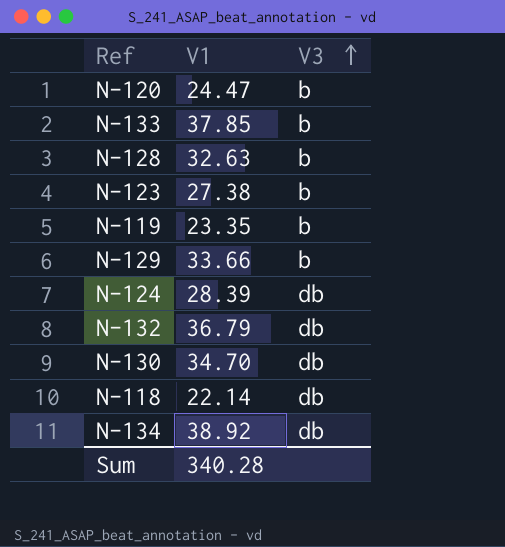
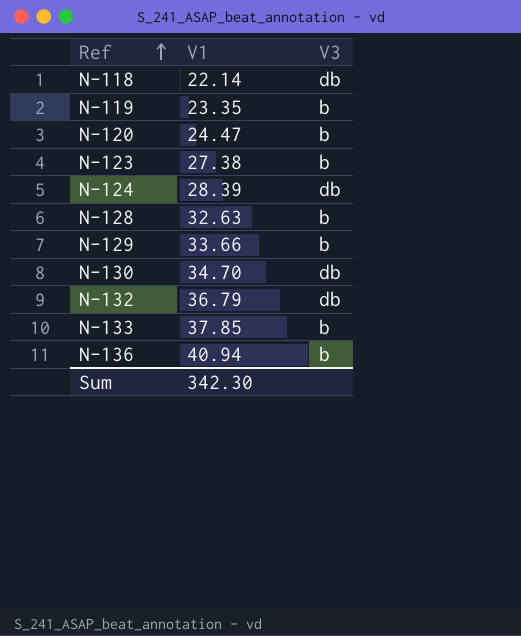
row order: V3 ascending -> Ref ascending
row N-134: 38.92 | db -> none
row N-136: none -> 40.94 | b
Sum | V1: 340.28 -> 342.30

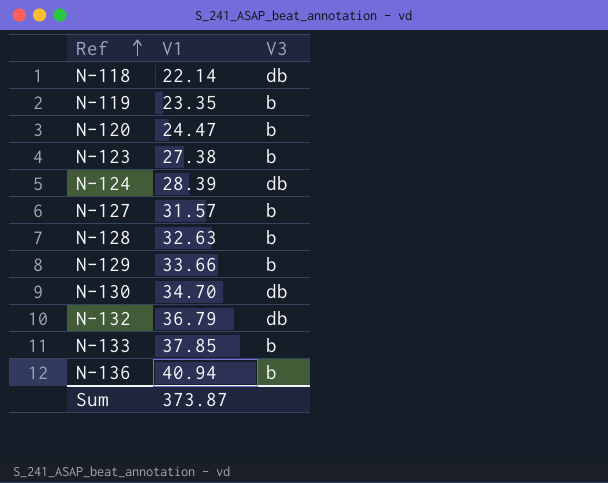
row N-127: none -> 31.57 | b
Sum | V1: 342.30 -> 373.87

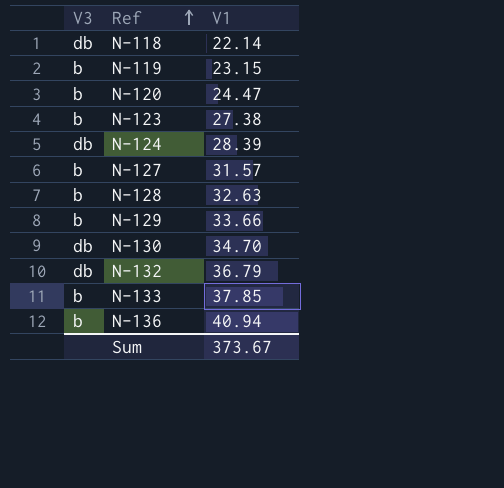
column V3 | position: 3 -> 1
N-119 | V1: 23.35 -> 23.15
Sum | V1: 373.87 -> 373.67

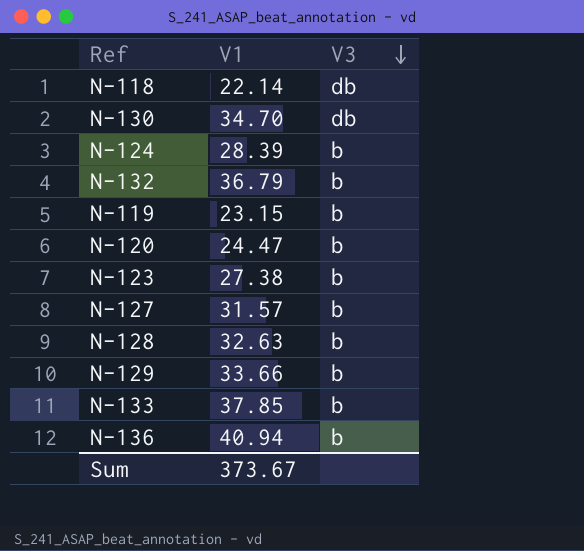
row order: Ref ascending -> V3 descending
column V3 | position: 1 -> 3
N-124 | V3: db -> b
N-132 | V3: db -> b

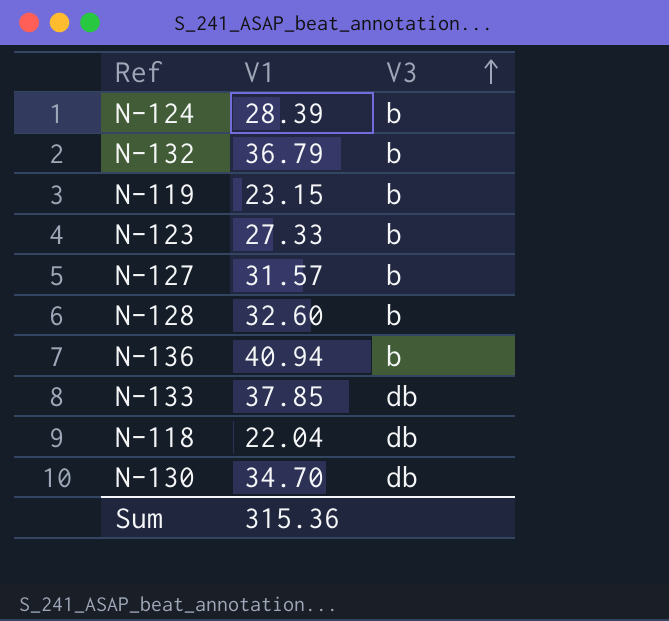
row order: V3 descending -> V3 ascending
row N-120: 24.47 | b -> none
row N-129: 33.66 | b -> none
N-123 | V1: 27.38 -> 27.33
N-128 | V1: 32.63 -> 32.60
N-133 | V3: b -> db
N-118 | V1: 22.14 -> 22.04
Sum | V1: 373.67 -> 315.36

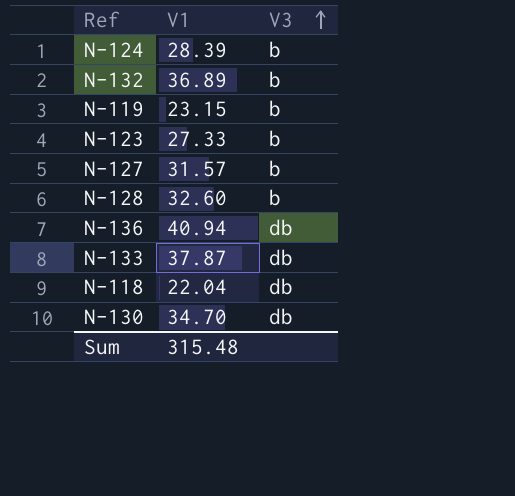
N-132 | V1: 36.79 -> 36.89
N-136 | V3: b -> db
N-133 | V1: 37.85 -> 37.87
Sum | V1: 315.36 -> 315.48

